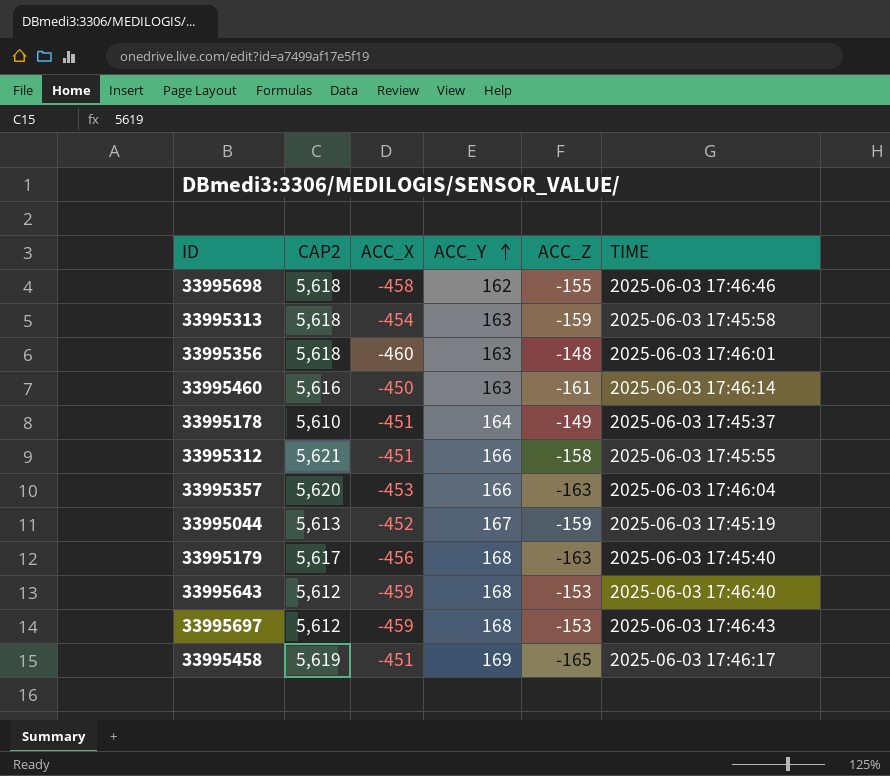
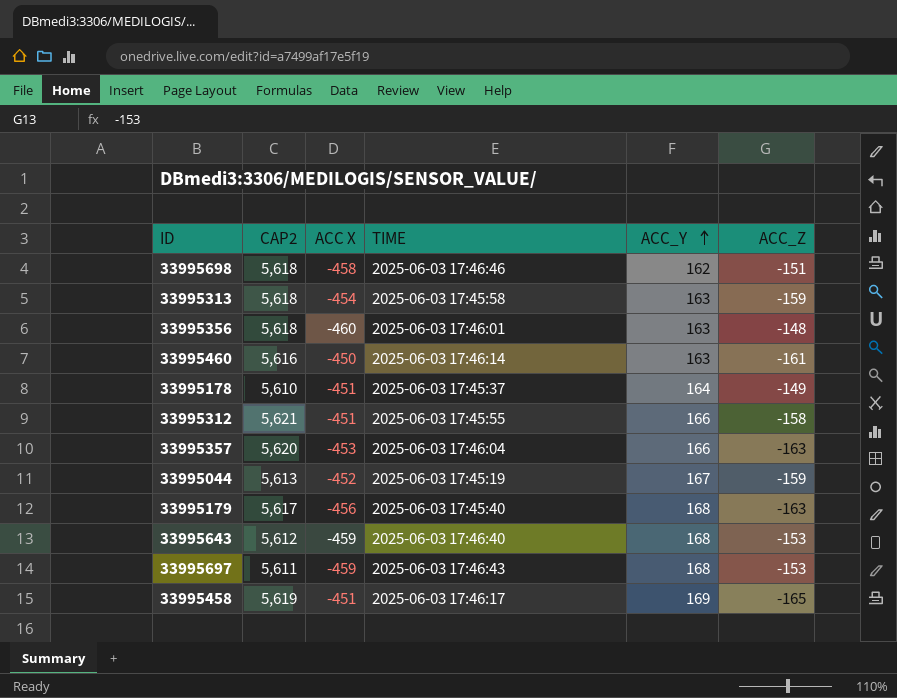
column name: ACC_X -> ACC X
column TIME | position: 6 -> 4
33995698 | ACC_Z: -155 -> -151
33995697 | CAP2: 5,612 -> 5,611

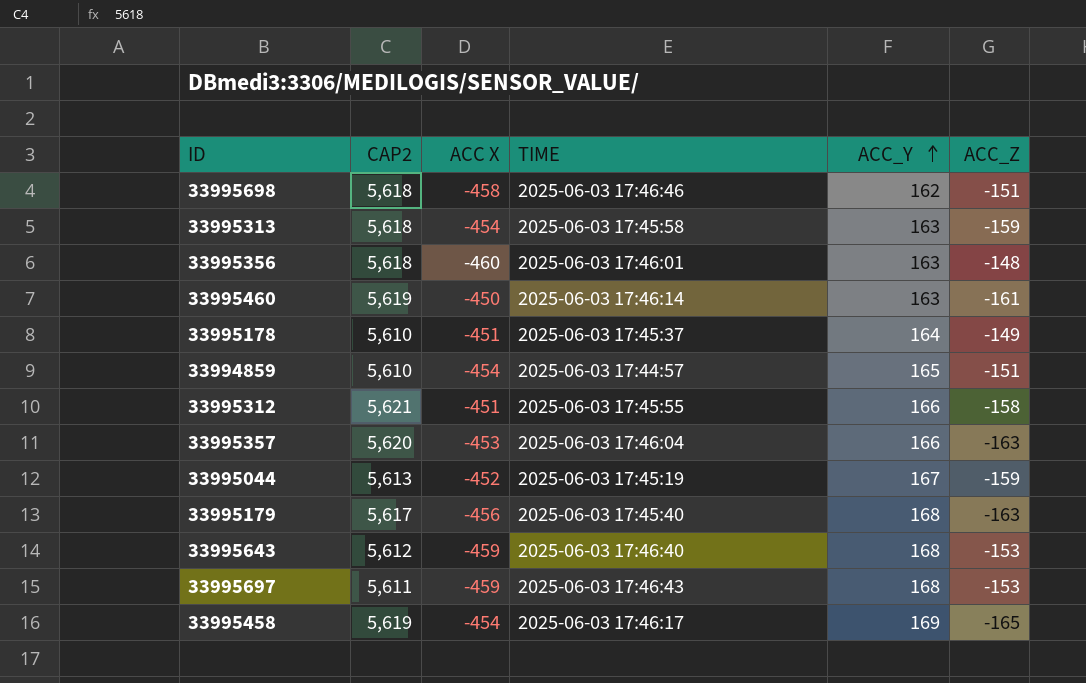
33995460 | CAP2: 5,616 -> 5,619
row 33994859: none -> 5,610 | -454 | 2025-06-03 17:44:57 | 165 | -151
33995458 | ACC X: -451 -> -454

